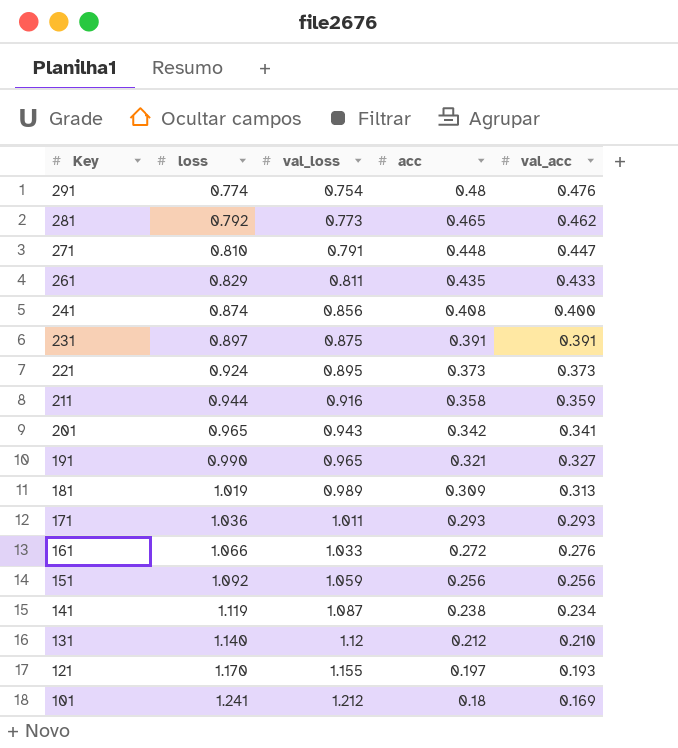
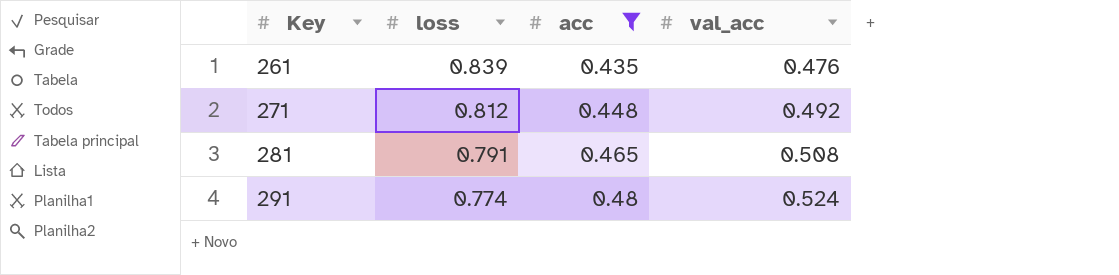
filter: none -> acc >= 0.435
row order: Key descending -> Key ascending
column val_loss | position: 3 -> none
261 | loss: 0.829 -> 0.839
261 | val_acc: 0.433 -> 0.476
271 | loss: 0.810 -> 0.812
271 | val_acc: 0.447 -> 0.492
281 | loss: 0.792 -> 0.791
281 | val_acc: 0.462 -> 0.508
291 | val_acc: 0.476 -> 0.524

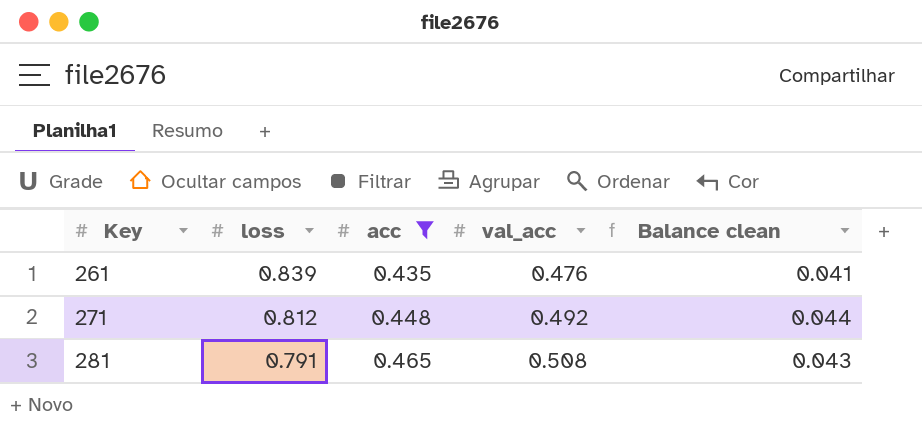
column Balance clean | formula: none -> [val_acc] - [acc]
row 291: 0.774 | 0.48 | 0.524 -> none

